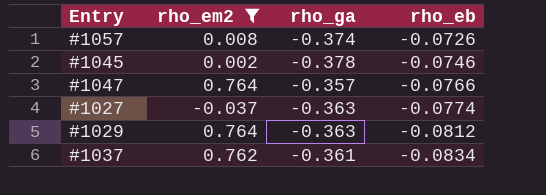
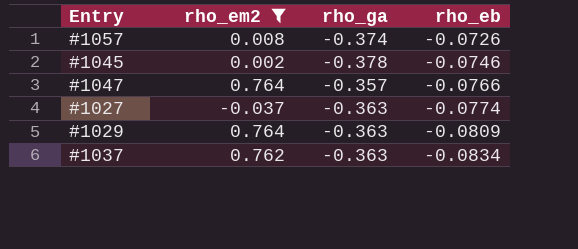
#1029 | rho_eb: -0.0812 -> -0.0809
#1037 | rho_ga: -0.361 -> -0.363

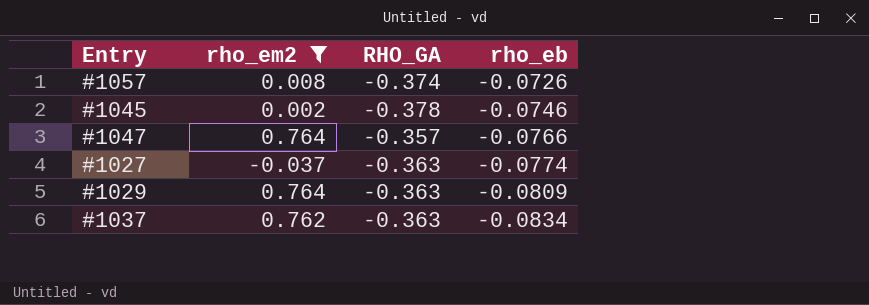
column name: rho_ga -> RHO_GA

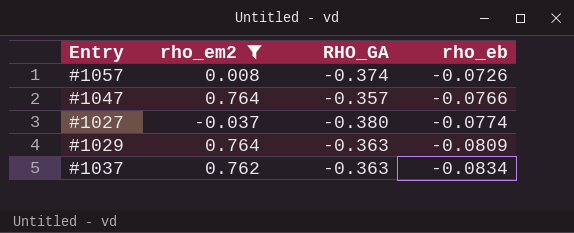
row #1045: 0.002 | -0.378 | -0.0746 -> none
#1027 | RHO_GA: -0.363 -> -0.380

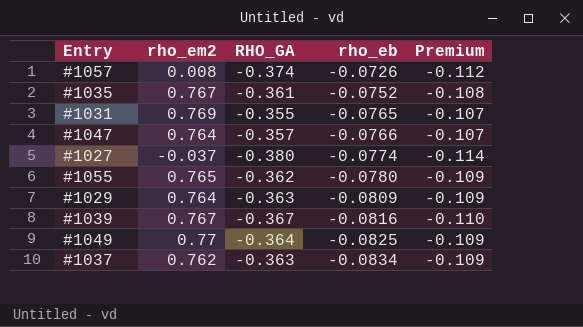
filter: rho_em2 <= 0.764 -> none
column Premium | formula: none -> [RHO_GA] * 0.3

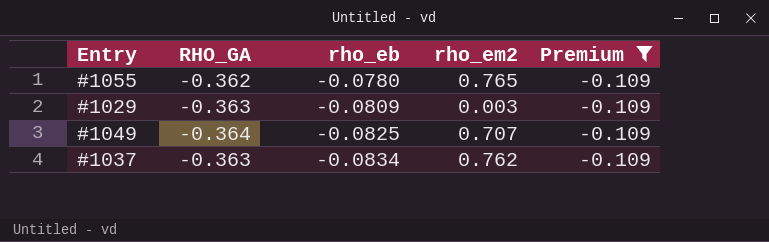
filter: none -> Premium = -0.109
column rho_em2 | position: 2 -> 4
#1029 | rho_em2: 0.764 -> 0.003
#1049 | rho_em2: 0.77 -> 0.707

